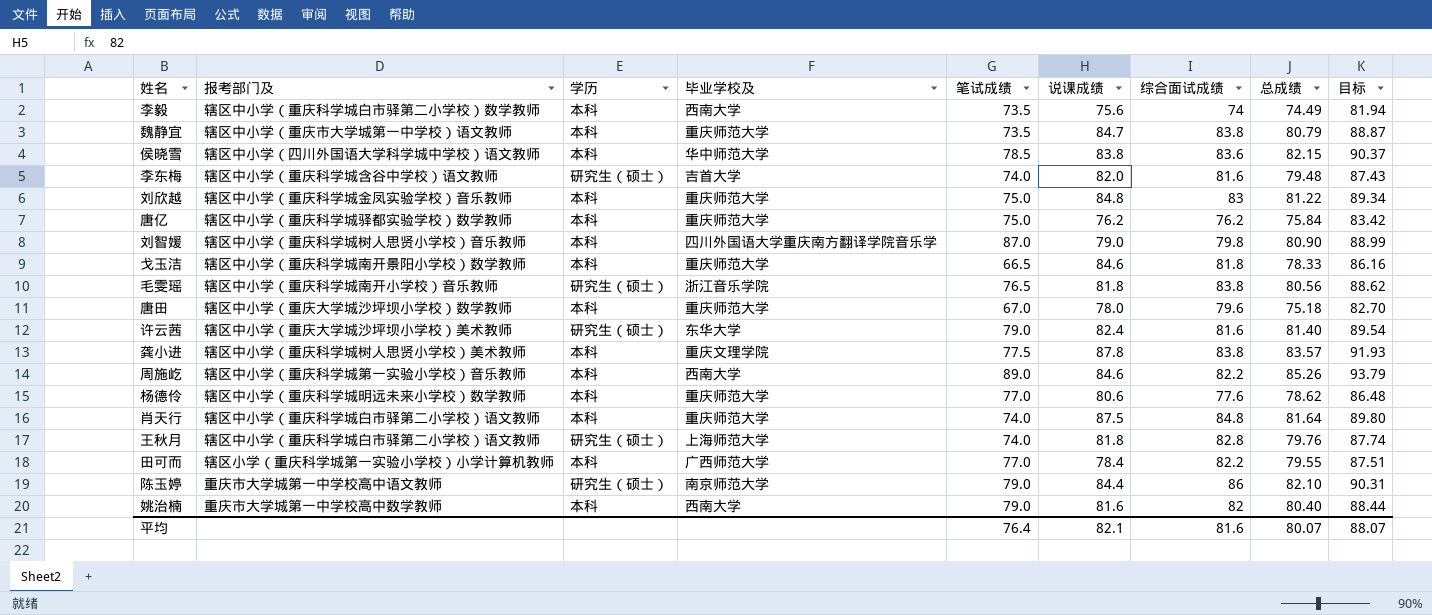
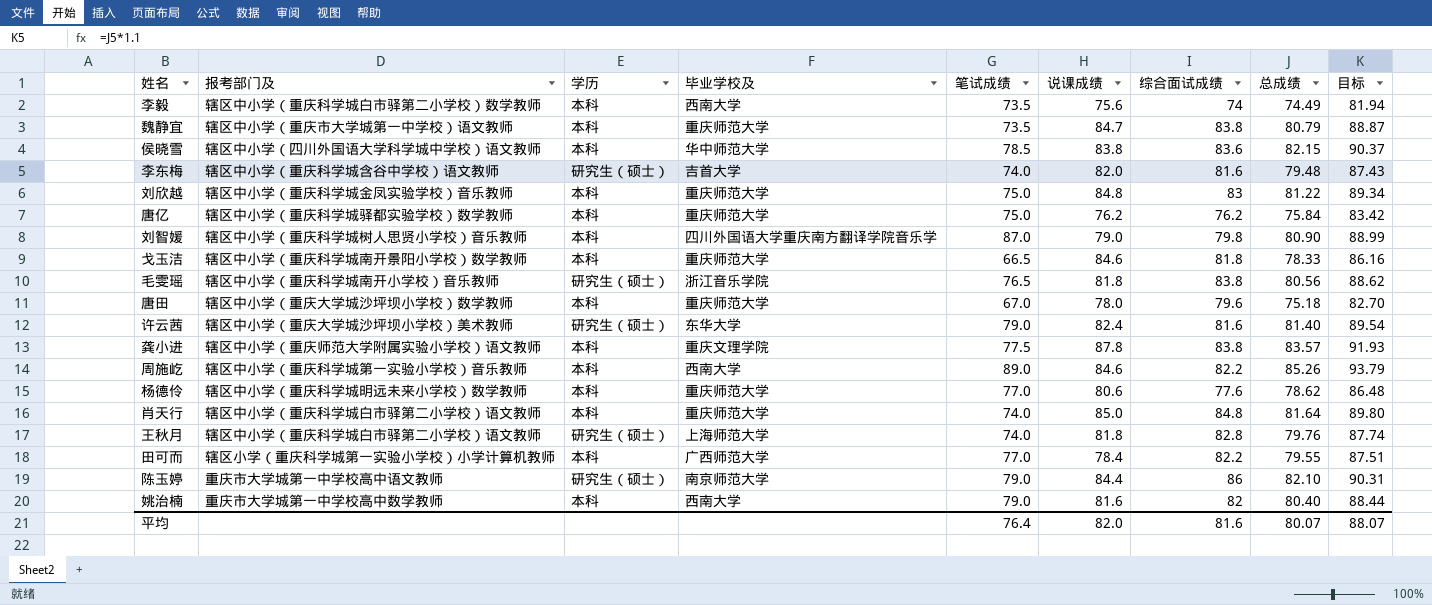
龚小进 | 报考部门及: 辖区中小学（重庆科学城树人思贤小学校）美术教师 -> 辖区中小学（重庆师范大学附属实验小学校）语文教师
肖天行 | 说课成绩: 87.5 -> 85.0
平均 | 说课成绩: 82.1 -> 82.0

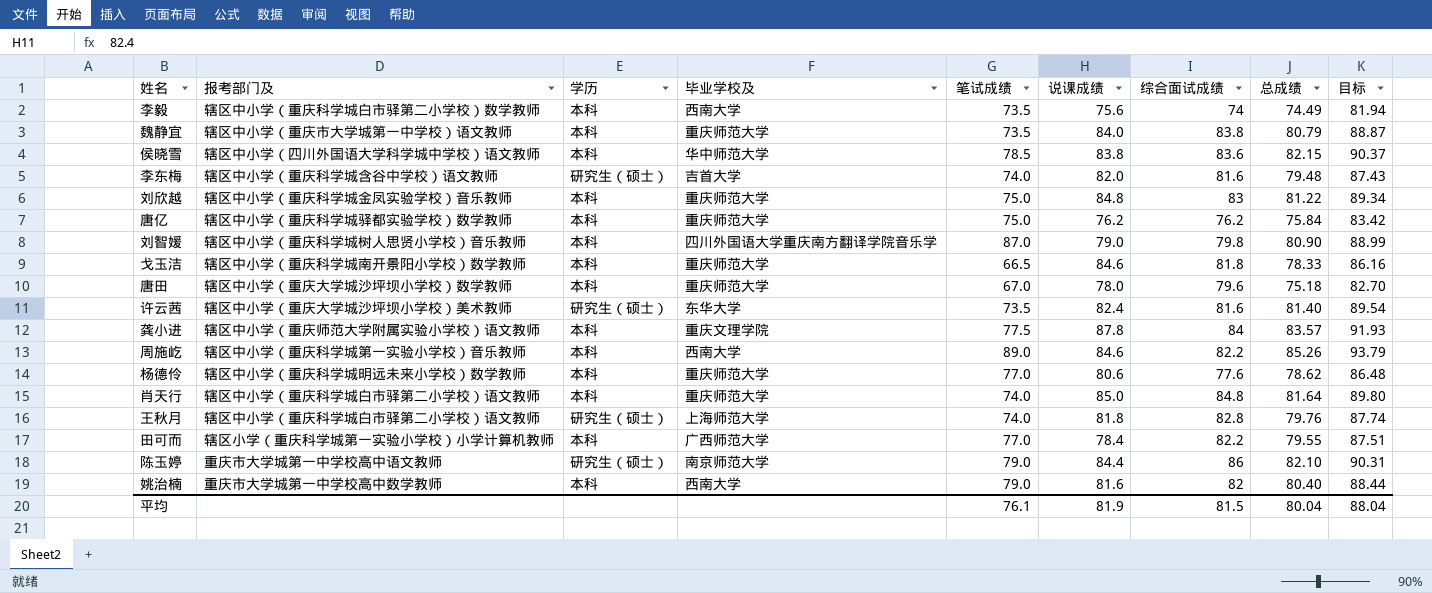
row 毛雯瑶: 辖区中小学（重庆科学城南开小学校）音乐教师 | 研究生（硕士） | 浙江音乐学院 | 76.5 | 81.8 | 83.8 | 80.56 | 88.62 -> none
魏静宜 | 说课成绩: 84.7 -> 84.0
许云茜 | 笔试成绩: 79.0 -> 73.5
龚小进 | 综合面试成绩: 83.8 -> 84
平均 | 笔试成绩: 76.4 -> 76.1
平均 | 说课成绩: 82.0 -> 81.9
平均 | 综合面试成绩: 81.6 -> 81.5
平均 | 总成绩: 80.07 -> 80.04
平均 | 目标: 88.07 -> 88.04

